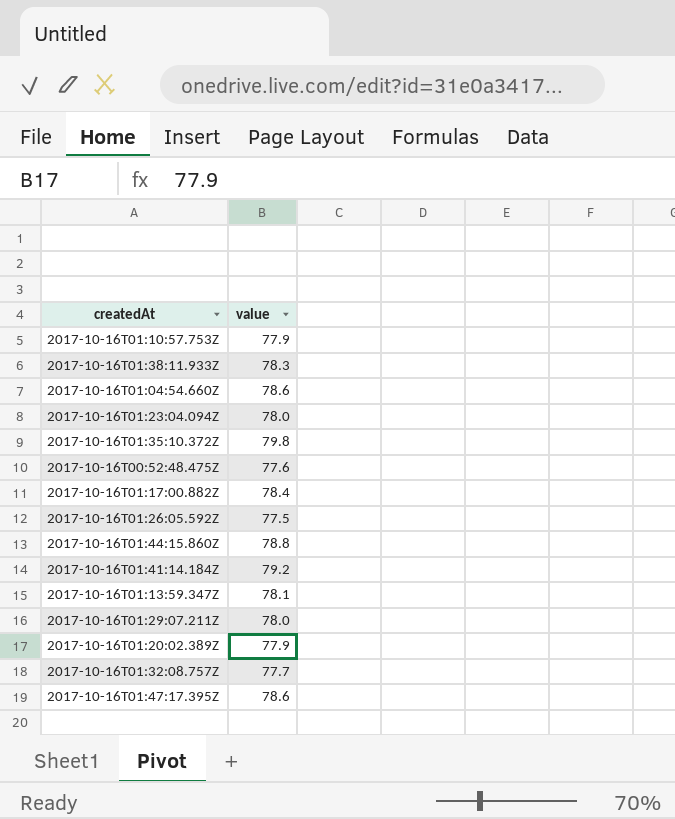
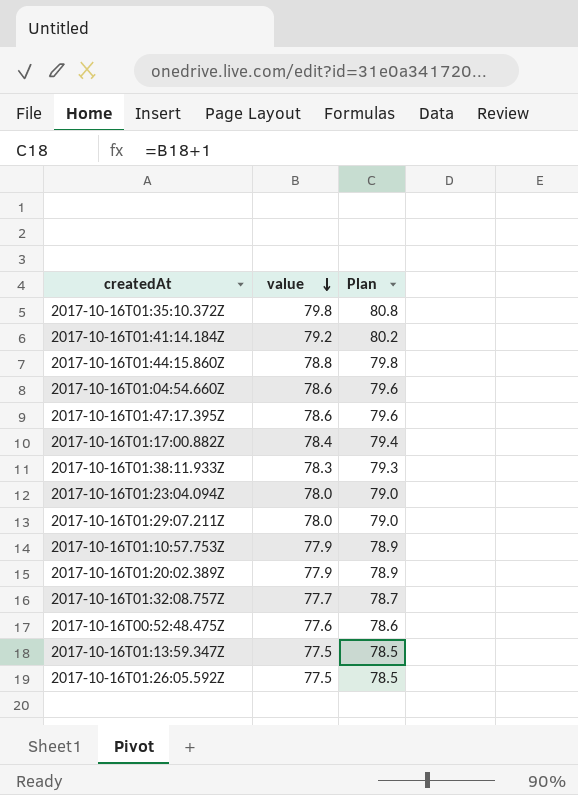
row order: none -> value descending
column Plan | formula: none -> [value] + 1
2017-10-16T01:13:59.347Z | value: 78.1 -> 77.5

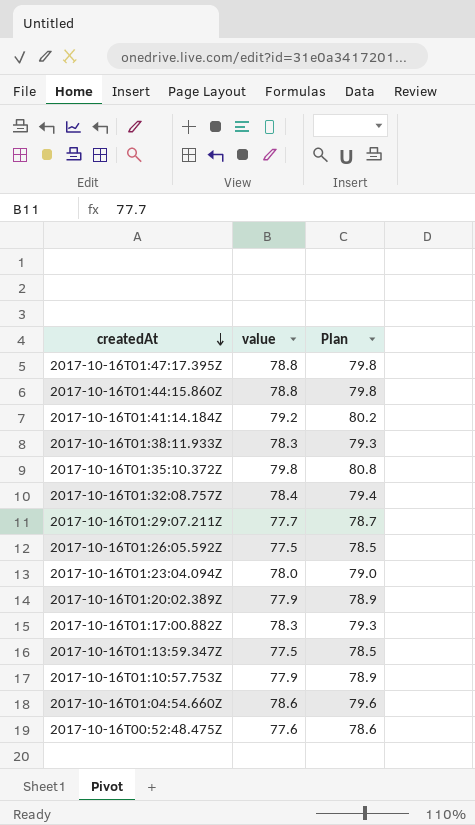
row order: value descending -> createdAt descending
2017-10-16T01:47:17.395Z | value: 78.6 -> 78.8
2017-10-16T01:47:17.395Z | Plan: 79.6 -> 79.8
2017-10-16T01:32:08.757Z | value: 77.7 -> 78.4
2017-10-16T01:32:08.757Z | Plan: 78.7 -> 79.4
2017-10-16T01:29:07.211Z | value: 78.0 -> 77.7
2017-10-16T01:29:07.211Z | Plan: 79.0 -> 78.7
2017-10-16T01:17:00.882Z | value: 78.4 -> 78.3
2017-10-16T01:17:00.882Z | Plan: 79.4 -> 79.3

